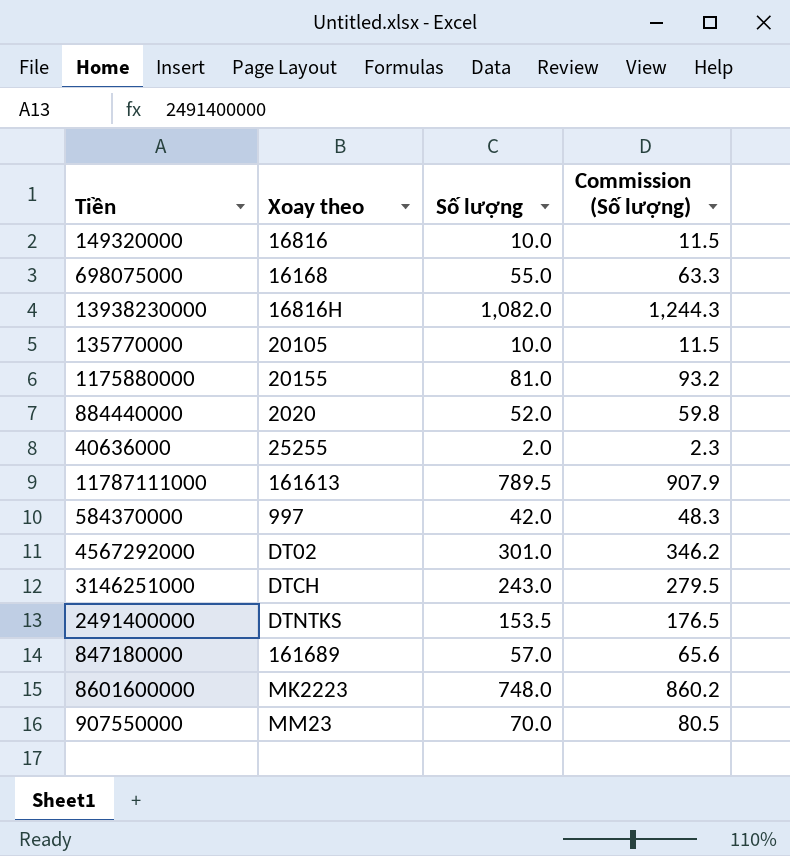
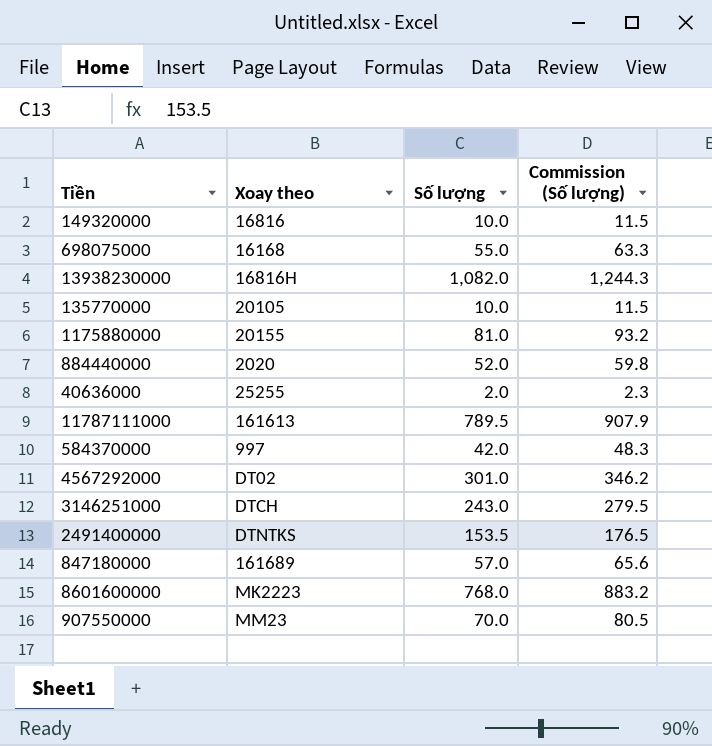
8601600000 | Số lượng: 748.0 -> 768.0
8601600000 | Commission (Số lượng): 860.2 -> 883.2

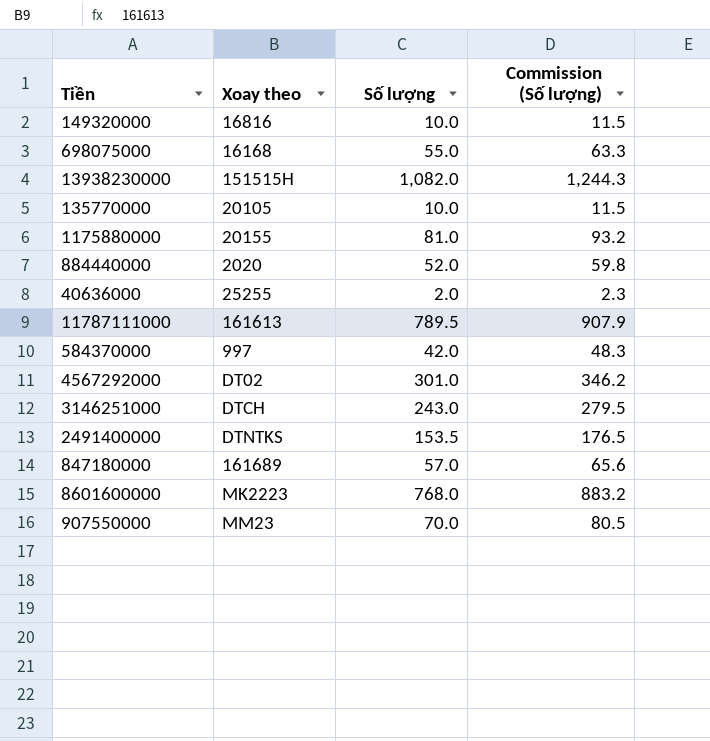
13938230000 | Xoay theo: 16816H -> 151515H

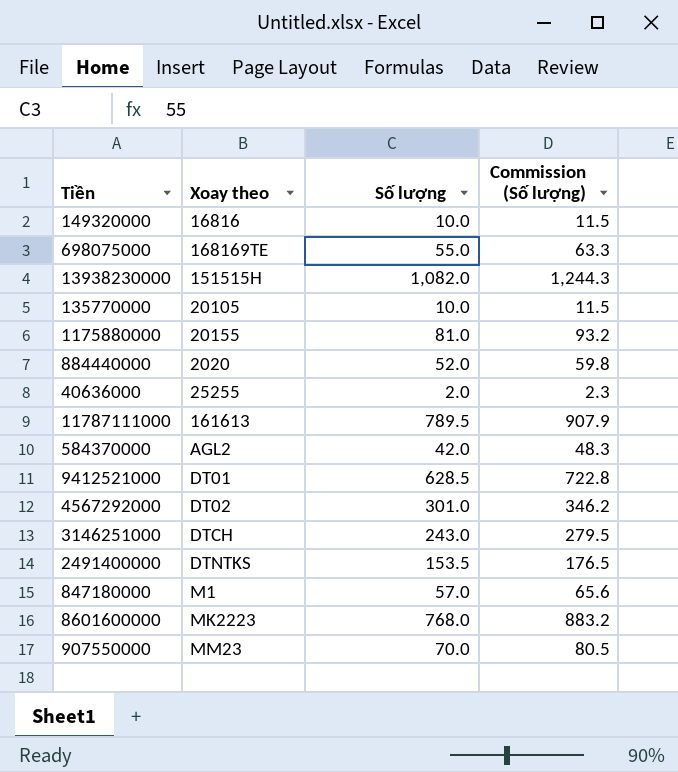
698075000 | Xoay theo: 16168 -> 168169TE
584370000 | Xoay theo: 997 -> AGL2
row 9412521000: none -> DT01 | 628.5 | 722.8
847180000 | Xoay theo: 161689 -> M1

